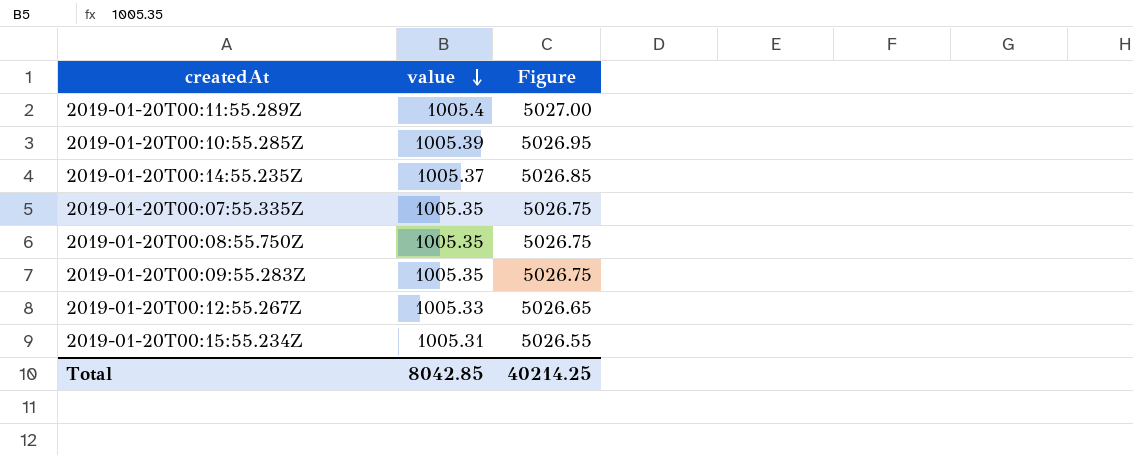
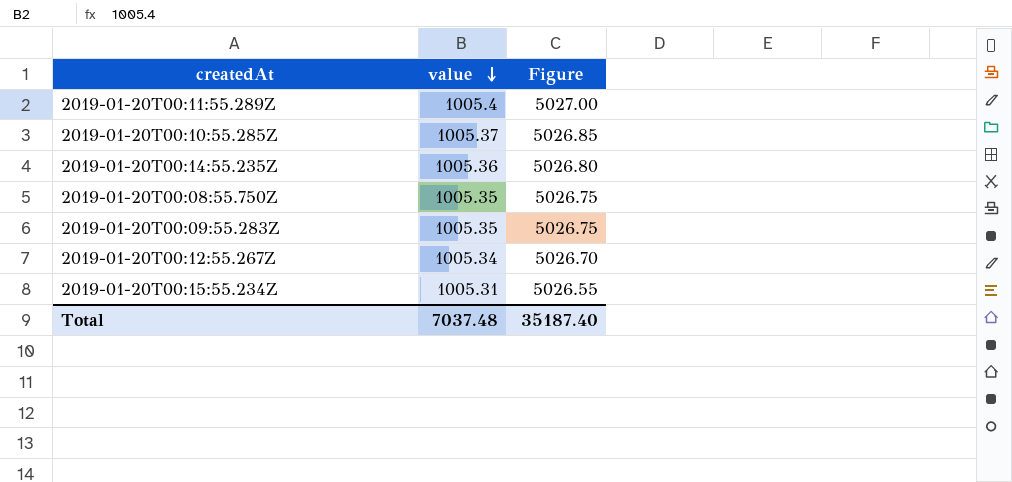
row 2019-01-20T00:07:55.335Z: 1005.35 | 5026.75 -> none
2019-01-20T00:10:55.285Z | value: 1005.39 -> 1005.37
2019-01-20T00:10:55.285Z | Figure: 5026.95 -> 5026.85
2019-01-20T00:14:55.235Z | value: 1005.37 -> 1005.36
2019-01-20T00:14:55.235Z | Figure: 5026.85 -> 5026.80
2019-01-20T00:12:55.267Z | value: 1005.33 -> 1005.34
2019-01-20T00:12:55.267Z | Figure: 5026.65 -> 5026.70
Total | value: 8042.85 -> 7037.48
Total | Figure: 40214.25 -> 35187.40

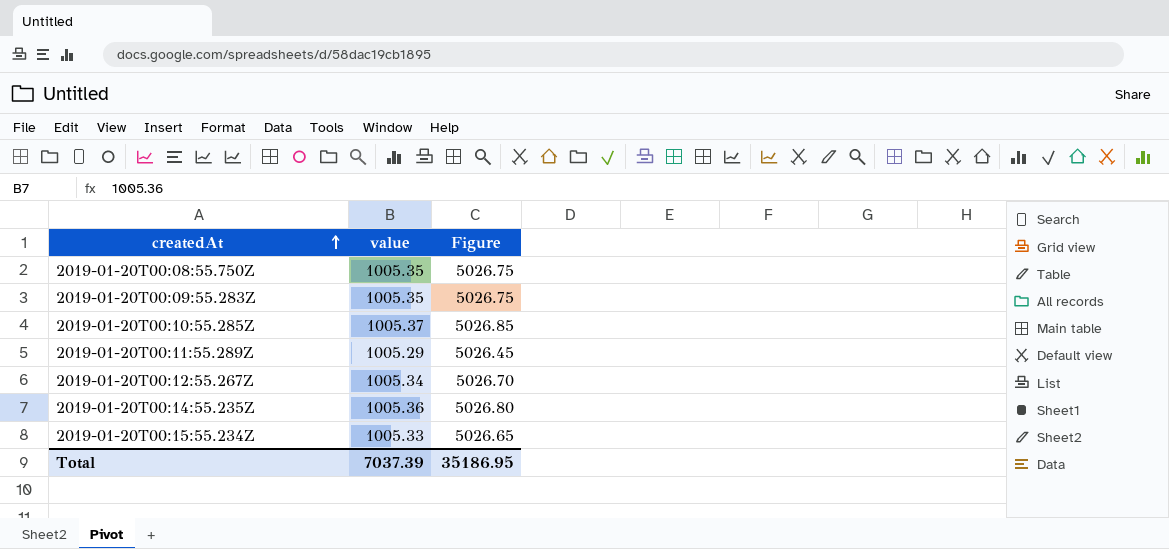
row order: value descending -> createdAt ascending
2019-01-20T00:11:55.289Z | value: 1005.4 -> 1005.29
2019-01-20T00:11:55.289Z | Figure: 5027.00 -> 5026.45
2019-01-20T00:15:55.234Z | value: 1005.31 -> 1005.33
2019-01-20T00:15:55.234Z | Figure: 5026.55 -> 5026.65
Total | value: 7037.48 -> 7037.39
Total | Figure: 35187.40 -> 35186.95

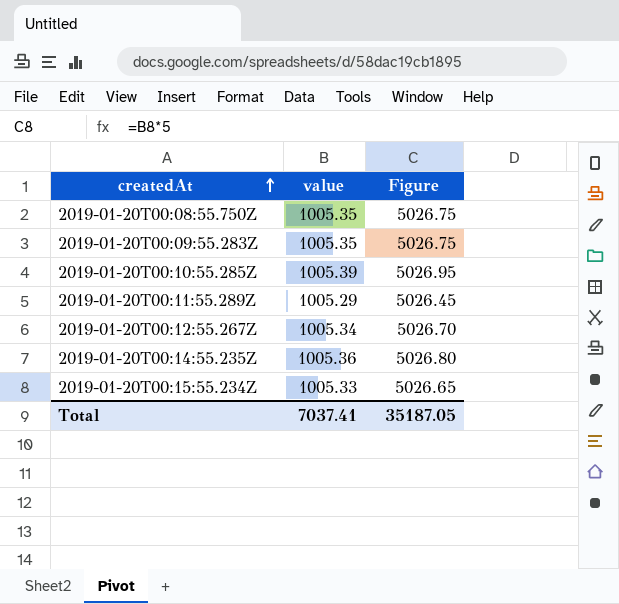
2019-01-20T00:10:55.285Z | value: 1005.37 -> 1005.39
2019-01-20T00:10:55.285Z | Figure: 5026.85 -> 5026.95
Total | value: 7037.39 -> 7037.41
Total | Figure: 35186.95 -> 35187.05

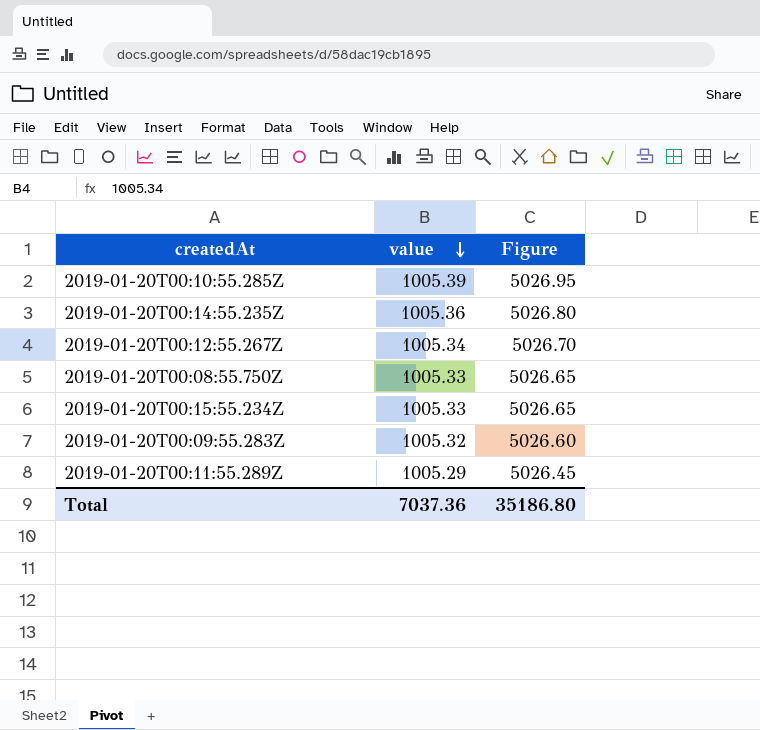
row order: createdAt ascending -> value descending
2019-01-20T00:08:55.750Z | value: 1005.35 -> 1005.33
2019-01-20T00:08:55.750Z | Figure: 5026.75 -> 5026.65
2019-01-20T00:09:55.283Z | value: 1005.35 -> 1005.32
2019-01-20T00:09:55.283Z | Figure: 5026.75 -> 5026.60
Total | value: 7037.41 -> 7037.36
Total | Figure: 35187.05 -> 35186.80

